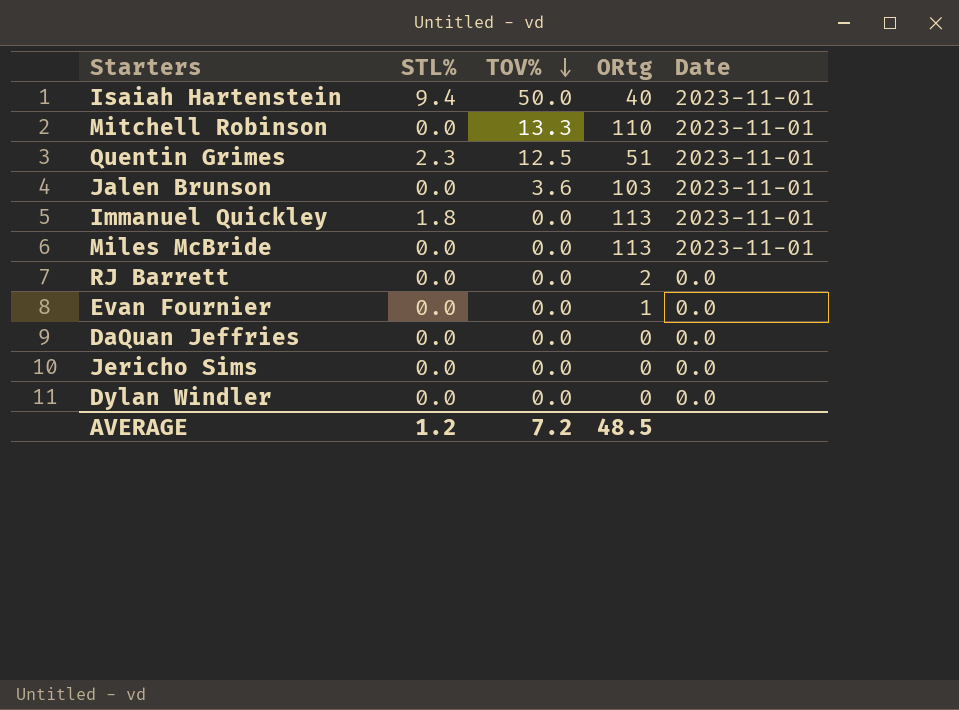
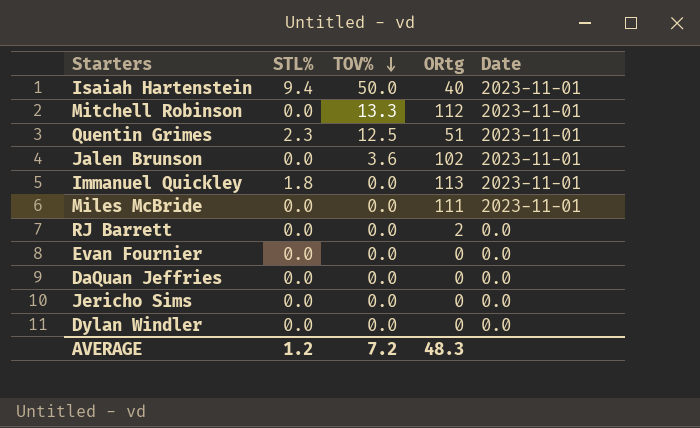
Mitchell Robinson | ORtg: 110 -> 112
Jalen Brunson | ORtg: 103 -> 102
Miles McBride | ORtg: 113 -> 111
Evan Fournier | ORtg: 1 -> 0
AVERAGE | ORtg: 48.5 -> 48.3

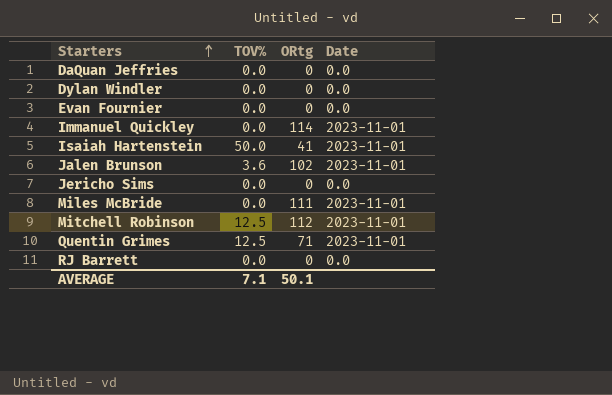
row order: TOV% descending -> Starters ascending
column STL% | position: 2 -> none
Immanuel Quickley | ORtg: 113 -> 114
Isaiah Hartenstein | ORtg: 40 -> 41
Mitchell Robinson | TOV%: 13.3 -> 12.5
Quentin Grimes | ORtg: 51 -> 71
RJ Barrett | ORtg: 2 -> 0
AVERAGE | TOV%: 7.2 -> 7.1
AVERAGE | ORtg: 48.3 -> 50.1

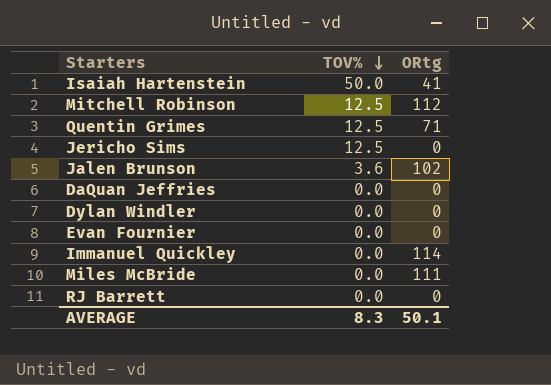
row order: Starters ascending -> TOV% descending
column Date | position: 4 -> none
Jericho Sims | TOV%: 0.0 -> 12.5
AVERAGE | TOV%: 7.1 -> 8.3

